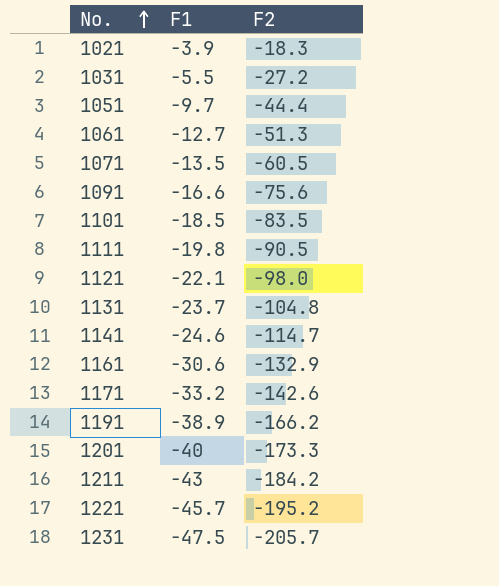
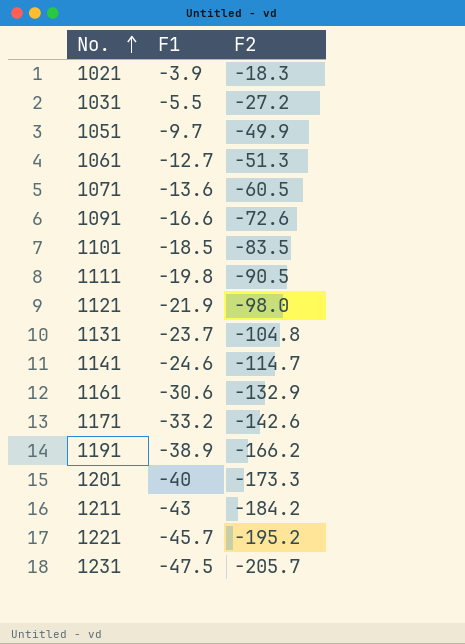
1051 | F2: -44.4 -> -49.9
1071 | F1: -13.5 -> -13.6
1091 | F2: -75.6 -> -72.6
1121 | F1: -22.1 -> -21.9

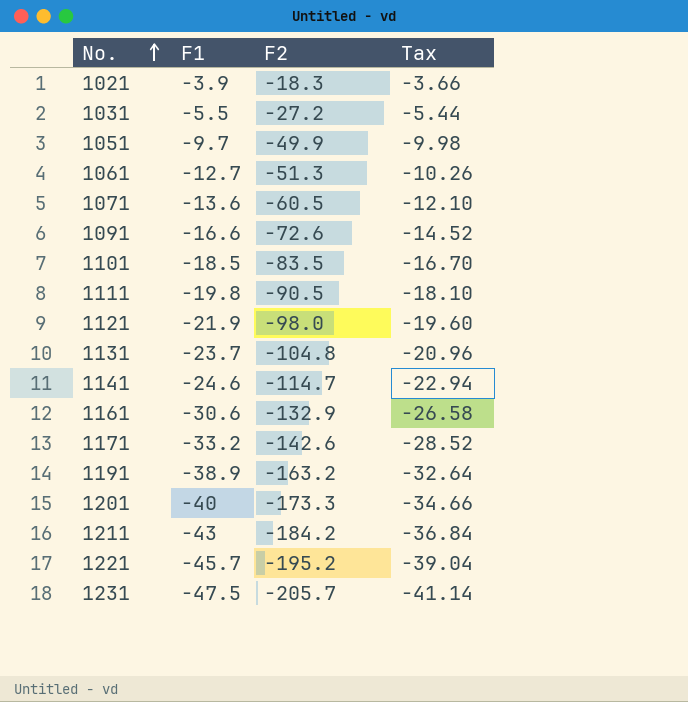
column Tax | formula: none -> [F2] * 0.2
1191 | F2: -166.2 -> -163.2

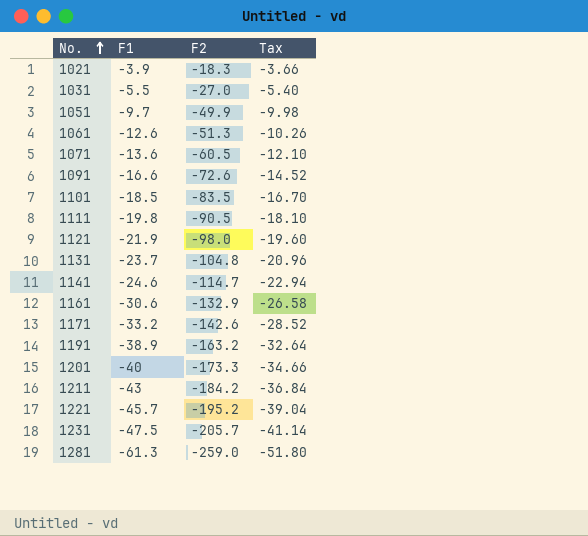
1031 | F2: -27.2 -> -27.0
1031 | Tax: -5.44 -> -5.40
1061 | F1: -12.7 -> -12.6
row 1281: none -> -61.3 | -259.0 | -51.80

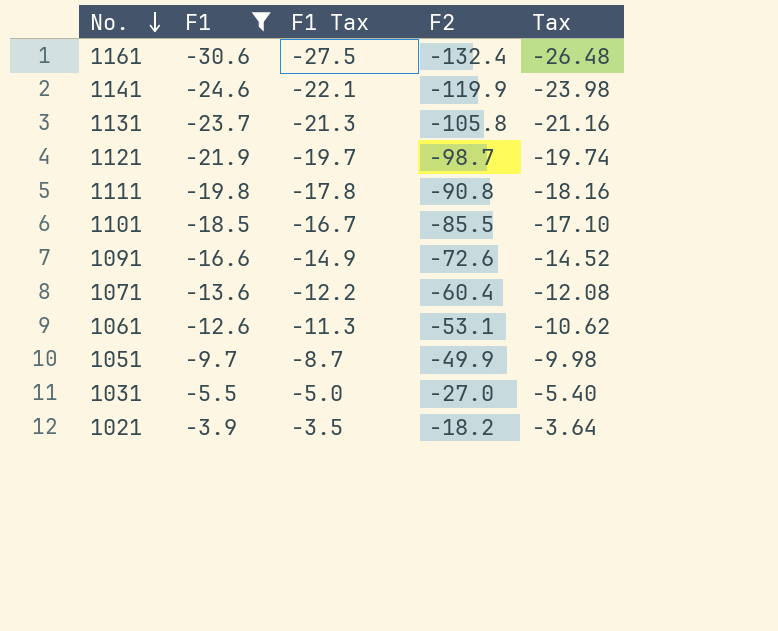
filter: none -> F1 >= -30.6
row order: No. ascending -> No. descending
column F1 Tax | formula: none -> [F1] * 0.9
1161 | F2: -132.9 -> -132.4
1161 | Tax: -26.58 -> -26.48
1141 | F2: -114.7 -> -119.9
1141 | Tax: -22.94 -> -23.98
1131 | F2: -104.8 -> -105.8
1131 | Tax: -20.96 -> -21.16
1121 | F2: -98.0 -> -98.7
1121 | Tax: -19.60 -> -19.74
1111 | F2: -90.5 -> -90.8
1111 | Tax: -18.10 -> -18.16
1101 | F2: -83.5 -> -85.5
1101 | Tax: -16.70 -> -17.10
1071 | F2: -60.5 -> -60.4
1071 | Tax: -12.10 -> -12.08
1061 | F2: -51.3 -> -53.1
1061 | Tax: -10.26 -> -10.62
1021 | F2: -18.3 -> -18.2
1021 | Tax: -3.66 -> -3.64

